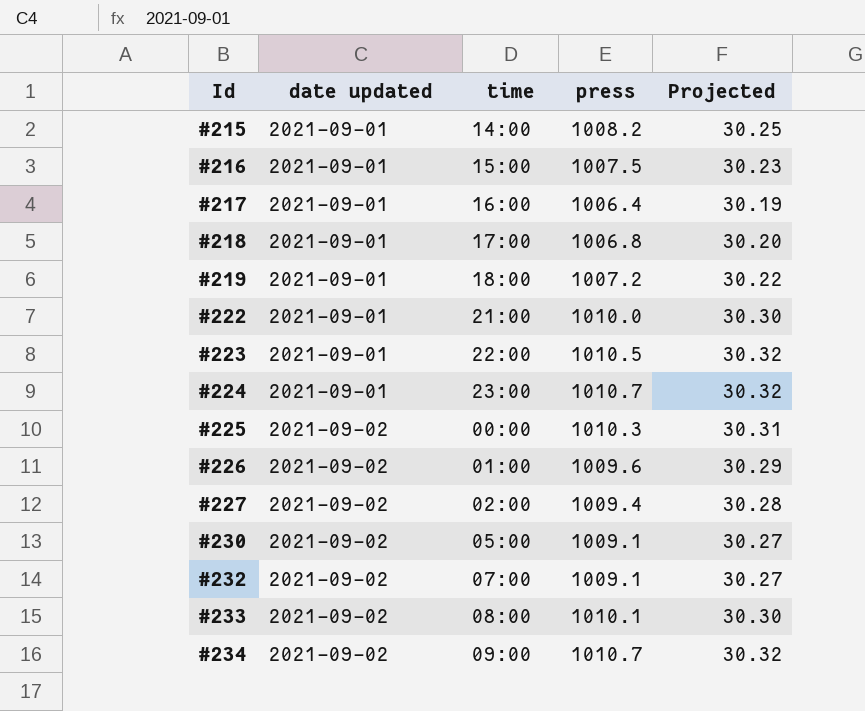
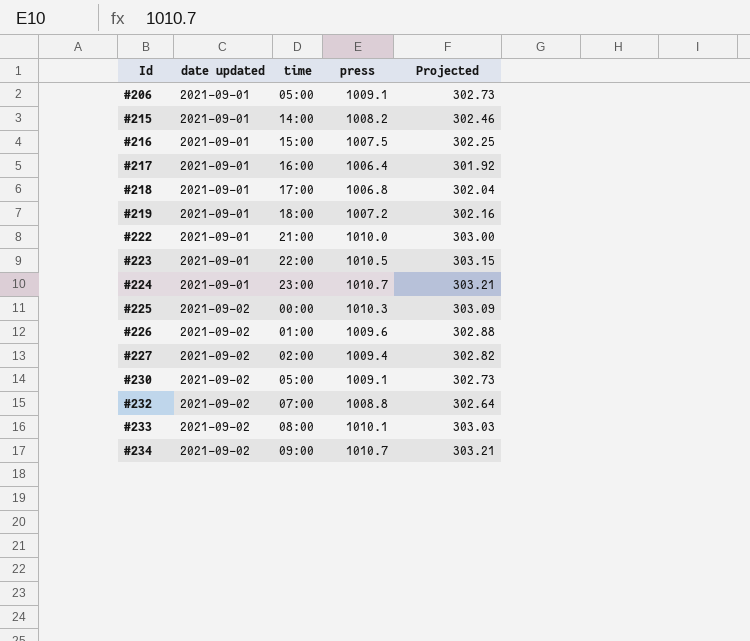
column Projected | formula: [press] * 0.03 -> [press] * 0.3
row #206: none -> 2021-09-01 | 05:00 | 1009.1 | 302.73
#232 | press: 1009.1 -> 1008.8

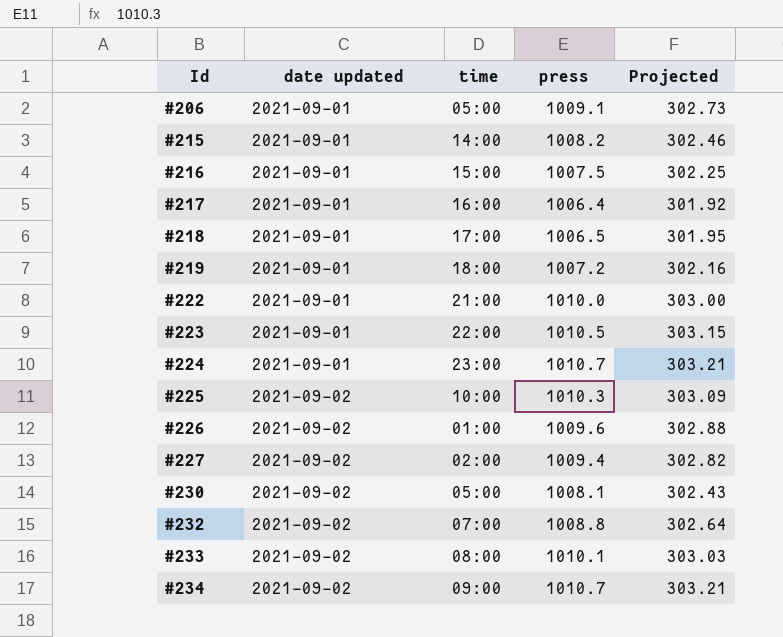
#218 | press: 1006.8 -> 1006.5
#218 | Projected: 302.04 -> 301.95
#225 | time: 00:00 -> 10:00
#230 | press: 1009.1 -> 1008.1
#230 | Projected: 302.73 -> 302.43

